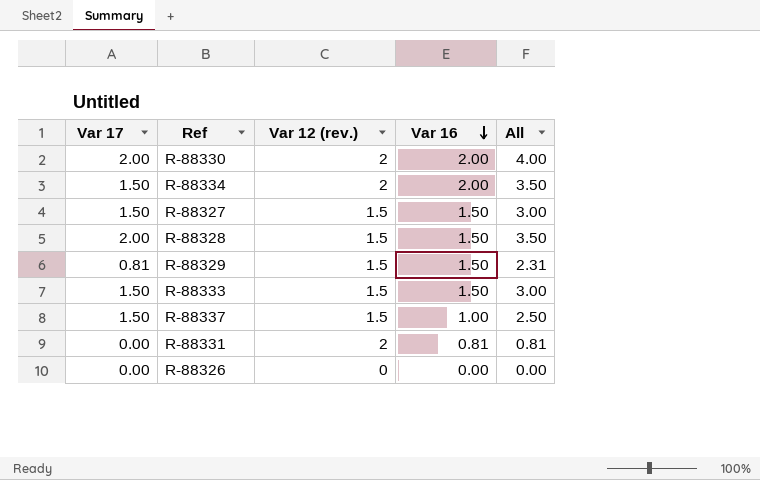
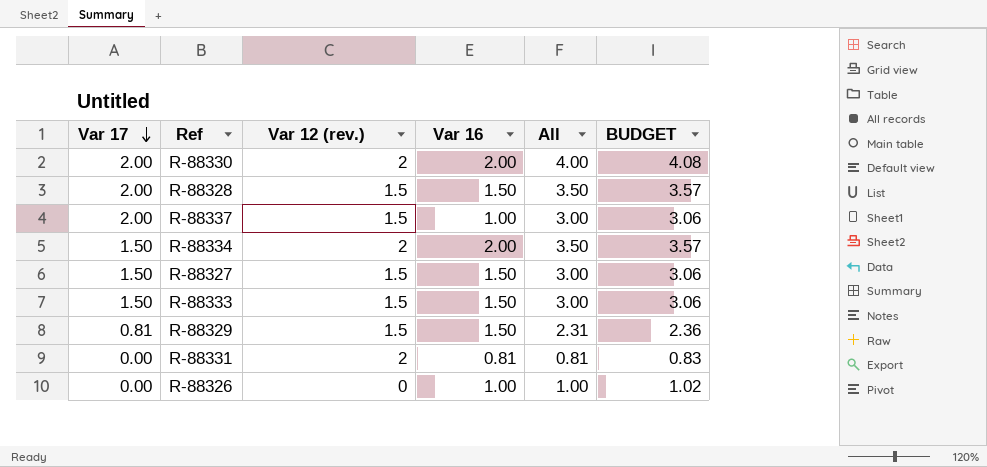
row order: Var 16 descending -> Var 17 descending
column BUDGET | formula: none -> [All] * 1.02
R-88337 | Var 17: 1.50 -> 2.00
R-88337 | All: 2.50 -> 3.00
R-88326 | Var 16: 0.00 -> 1.00
R-88326 | All: 0.00 -> 1.00

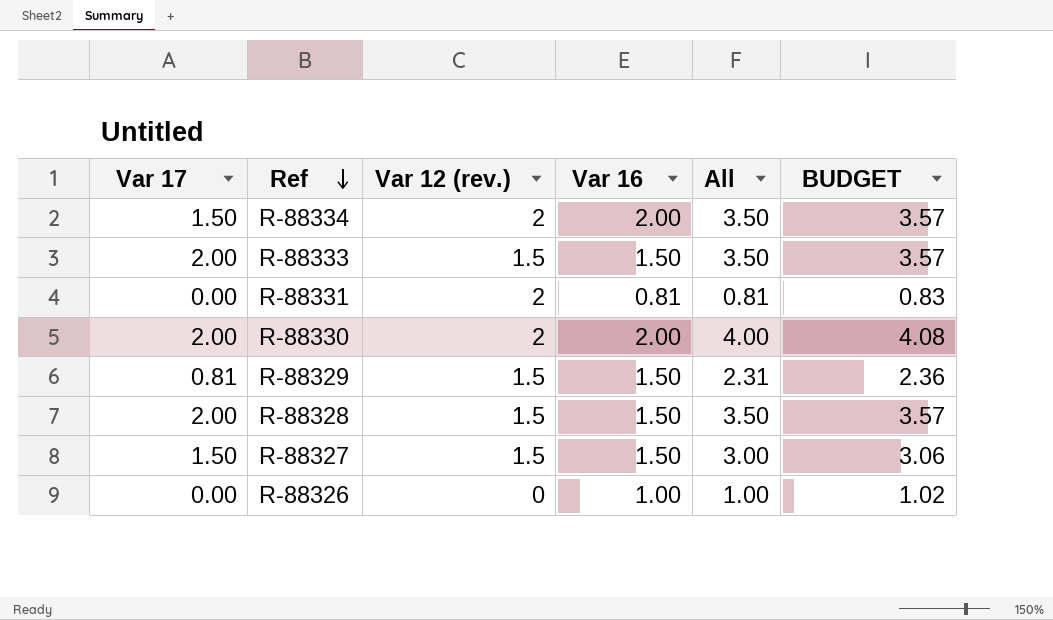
row order: Var 17 descending -> Ref descending
row R-88337: 2.00 | 1.5 | 1.00 | 3.00 | 3.06 -> none
R-88333 | Var 17: 1.50 -> 2.00
R-88333 | All: 3.00 -> 3.50
R-88333 | BUDGET: 3.06 -> 3.57

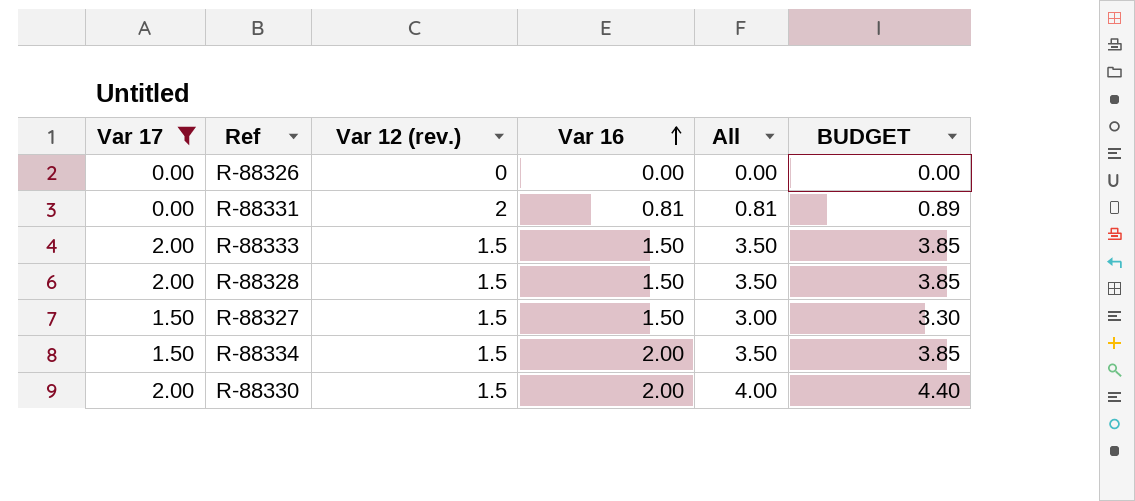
filter: none -> Var 17 != 0.81
row order: Ref descending -> Var 16 ascending
column BUDGET | formula: [All] * 1.02 -> [All] * 1.1
R-88326 | Var 16: 1.00 -> 0.00
R-88326 | All: 1.00 -> 0.00
R-88334 | Var 12 (rev.): 2 -> 1.5
R-88330 | Var 12 (rev.): 2 -> 1.5

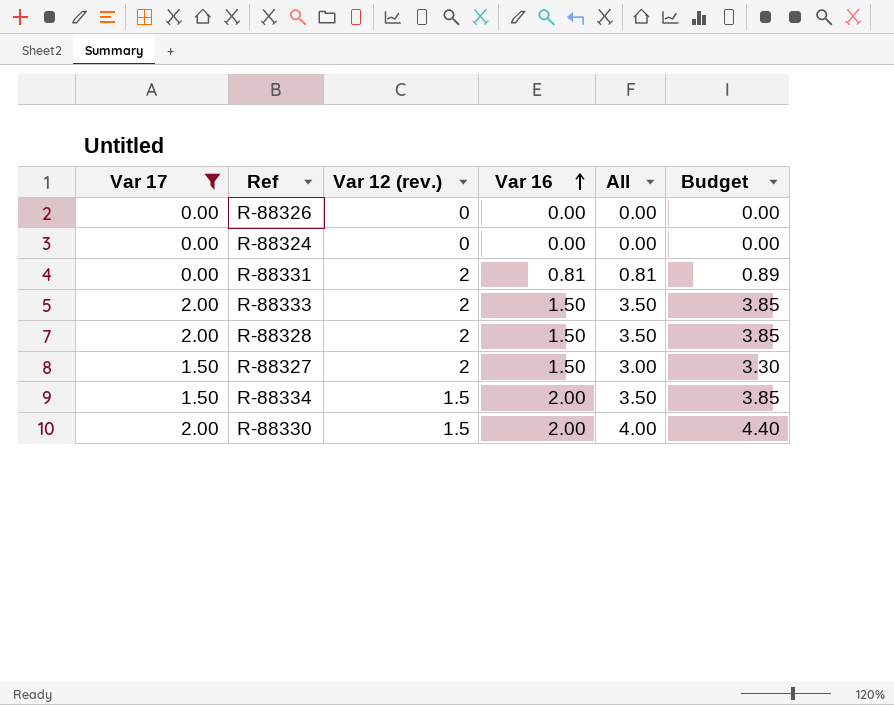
column name: BUDGET -> Budget
row R-88324: none -> 0.00 | 0 | 0.00 | 0.00 | 0.00
R-88333 | Var 12 (rev.): 1.5 -> 2
R-88328 | Var 12 (rev.): 1.5 -> 2
R-88327 | Var 12 (rev.): 1.5 -> 2

